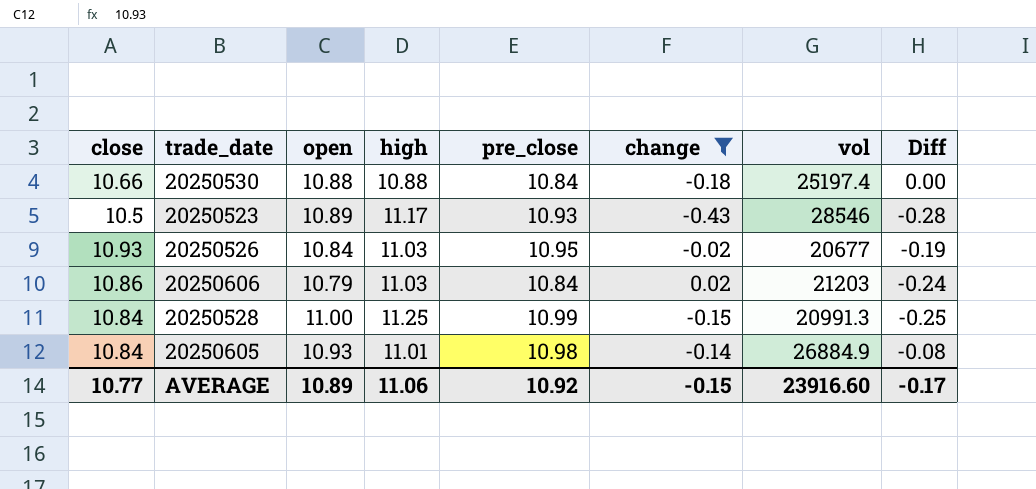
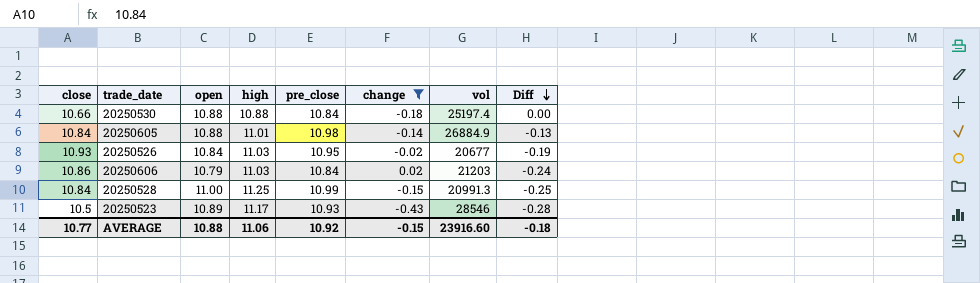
row order: none -> Diff descending
20250605 | open: 10.93 -> 10.88
20250605 | Diff: -0.08 -> -0.13
AVERAGE | open: 10.89 -> 10.88
AVERAGE | Diff: -0.17 -> -0.18

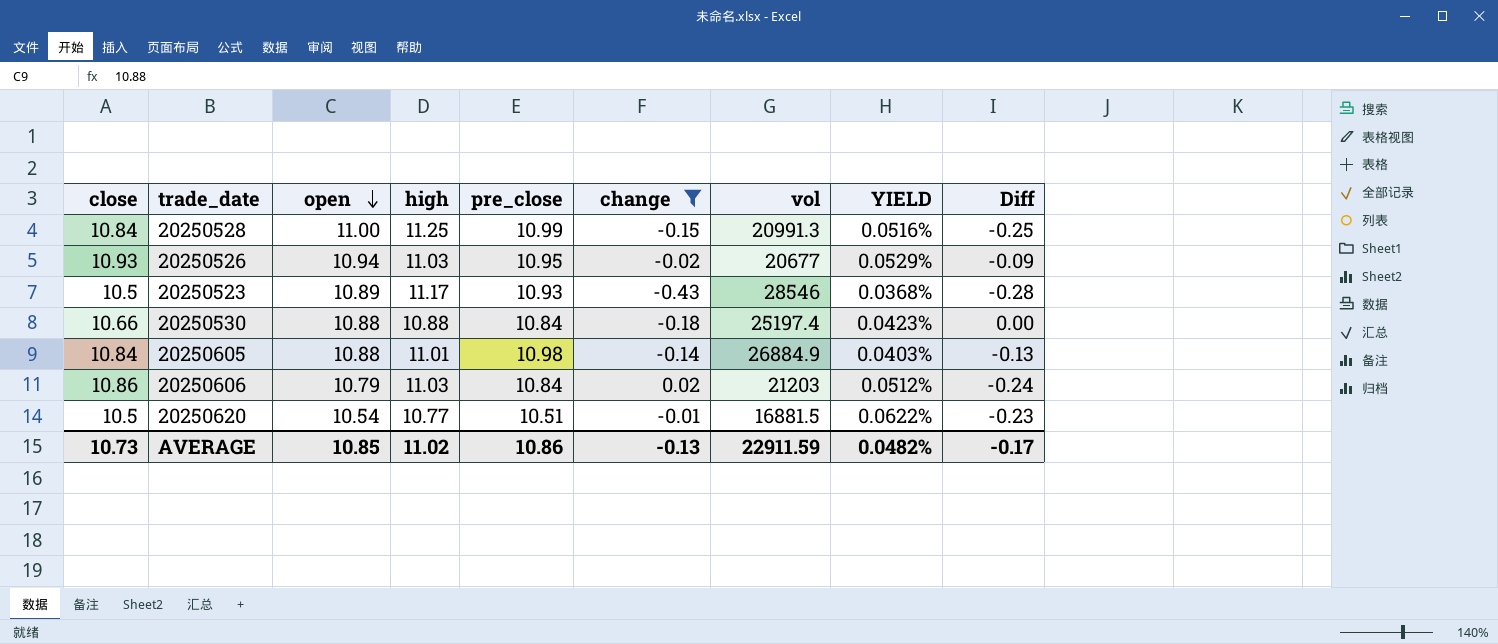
row order: Diff descending -> open descending
column YIELD | formula: none -> [close] / [vol]
20250526 | open: 10.84 -> 10.94
20250526 | Diff: -0.19 -> -0.09
row 20250620: none -> 10.5 | 10.54 | 10.77 | 10.51 | -0.01 | 16881.5 | 0.0622% | -0.23
AVERAGE | close: 10.77 -> 10.73
AVERAGE | open: 10.88 -> 10.85
AVERAGE | high: 11.06 -> 11.02
AVERAGE | pre_close: 10.92 -> 10.86
AVERAGE | change: -0.15 -> -0.13
AVERAGE | vol: 23916.60 -> 22911.59
AVERAGE | Diff: -0.18 -> -0.17

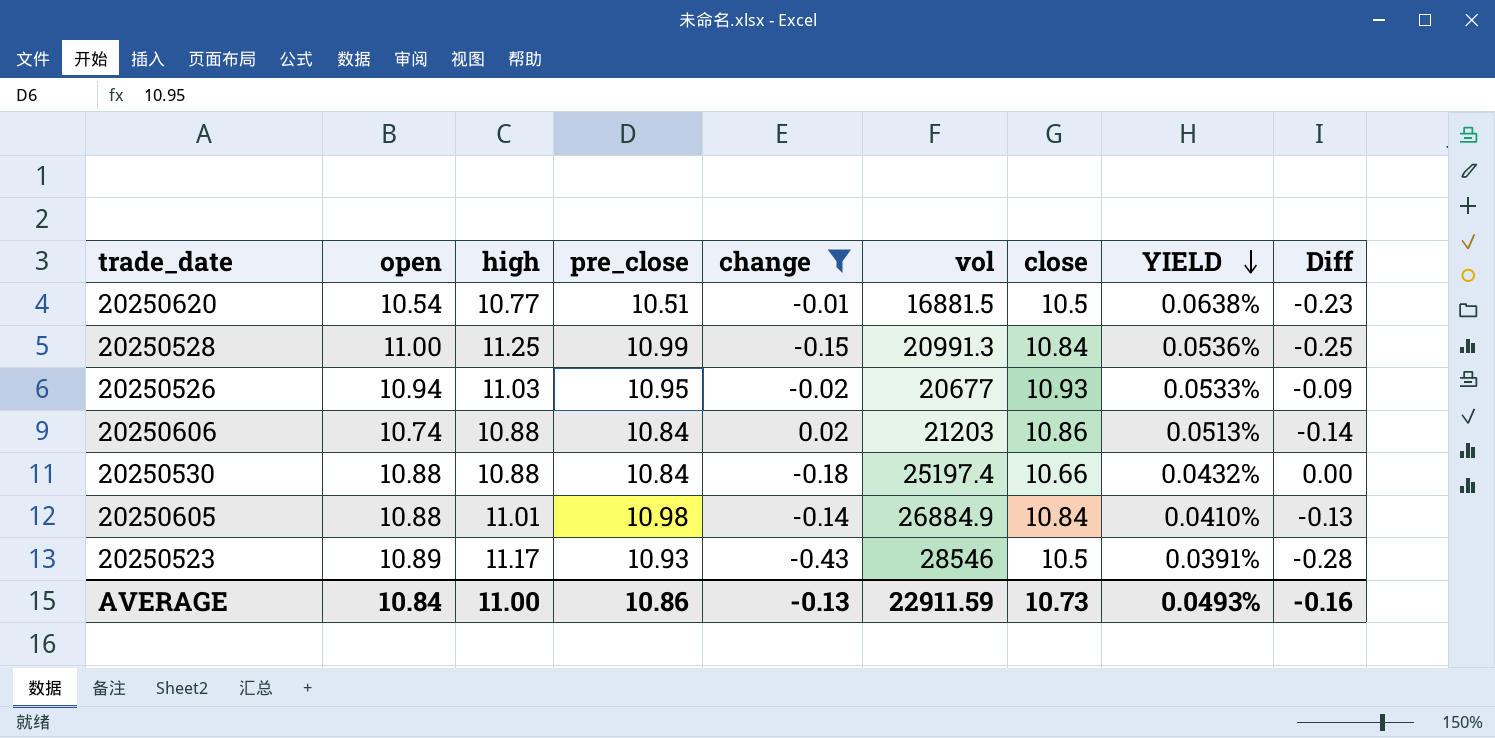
row order: open descending -> YIELD descending
column close | position: 1 -> 7
column YIELD | formula: [close] / [vol] -> [high] / [vol]
20250606 | open: 10.79 -> 10.74
20250606 | high: 11.03 -> 10.88
20250606 | Diff: -0.24 -> -0.14
AVERAGE | open: 10.85 -> 10.84
AVERAGE | high: 11.02 -> 11.00
AVERAGE | YIELD: 0.0482% -> 0.0493%
AVERAGE | Diff: -0.17 -> -0.16

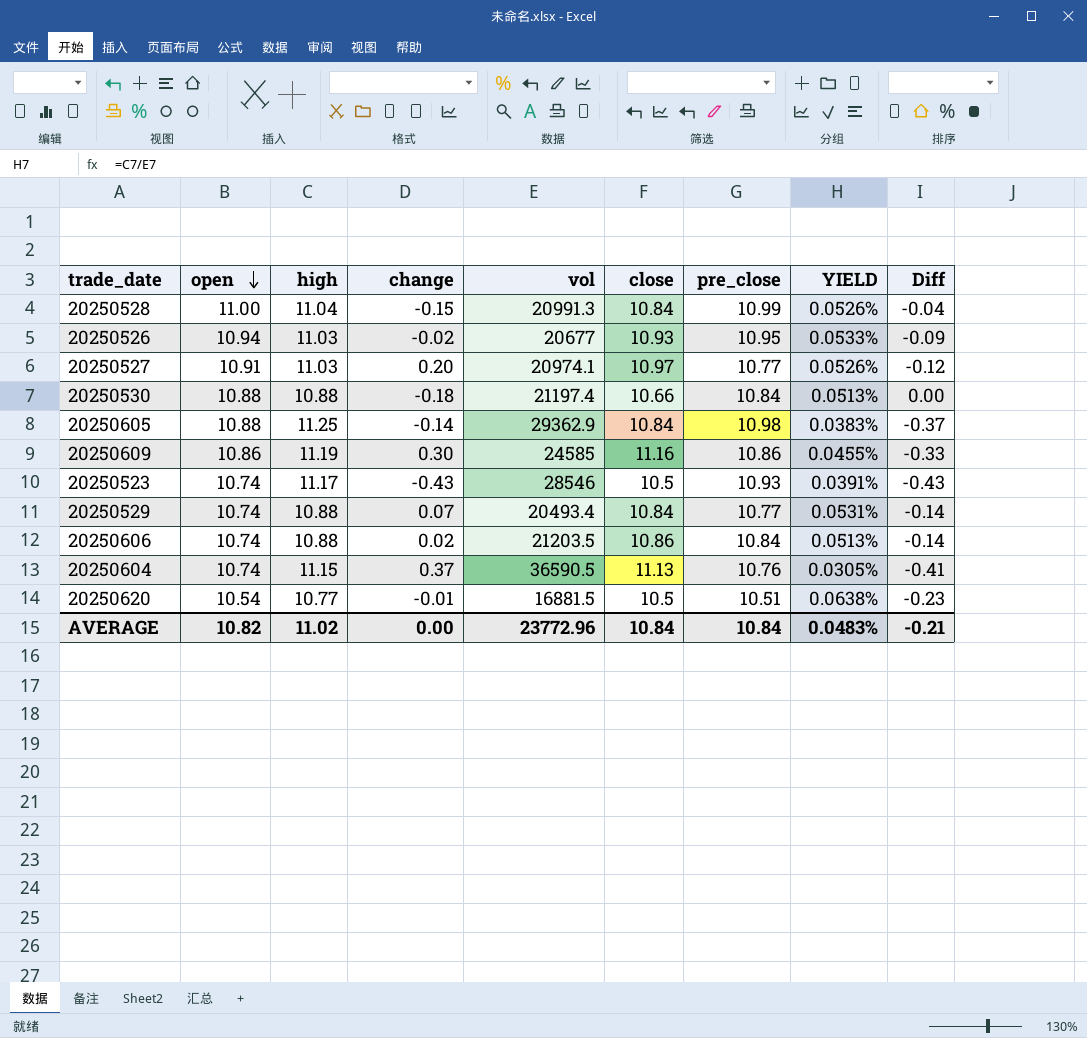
filter: change <= 0.02 -> none
row order: YIELD descending -> open descending
column pre_close | position: 4 -> 7
20250528 | high: 11.25 -> 11.04
20250528 | YIELD: 0.0536% -> 0.0526%
20250528 | Diff: -0.25 -> -0.04
20250530 | vol: 25197.4 -> 21197.4
20250530 | YIELD: 0.0432% -> 0.0513%
20250605 | high: 11.01 -> 11.25
20250605 | vol: 26884.9 -> 29362.9
20250605 | YIELD: 0.0410% -> 0.0383%
20250605 | Diff: -0.13 -> -0.37
20250523 | open: 10.89 -> 10.74
20250523 | Diff: -0.28 -> -0.43
20250606 | vol: 21203 -> 21203.5
AVERAGE | open: 10.84 -> 10.82
AVERAGE | high: 11.00 -> 11.02
AVERAGE | change: -0.13 -> 0.00
AVERAGE | vol: 22911.59 -> 23772.96
AVERAGE | close: 10.73 -> 10.84
AVERAGE | pre_close: 10.86 -> 10.84
AVERAGE | YIELD: 0.0493% -> 0.0483%
AVERAGE | Diff: -0.16 -> -0.21

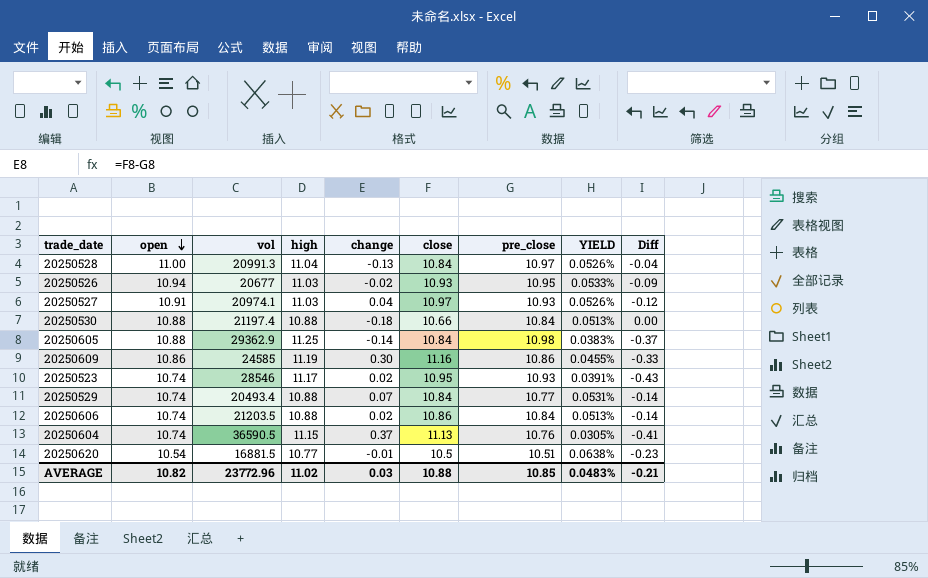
column vol | position: 5 -> 3
20250528 | change: -0.15 -> -0.13
20250528 | pre_close: 10.99 -> 10.97
20250527 | change: 0.20 -> 0.04
20250527 | pre_close: 10.77 -> 10.93
20250523 | change: -0.43 -> 0.02
20250523 | close: 10.5 -> 10.95
AVERAGE | change: 0.00 -> 0.03
AVERAGE | close: 10.84 -> 10.88
AVERAGE | pre_close: 10.84 -> 10.85

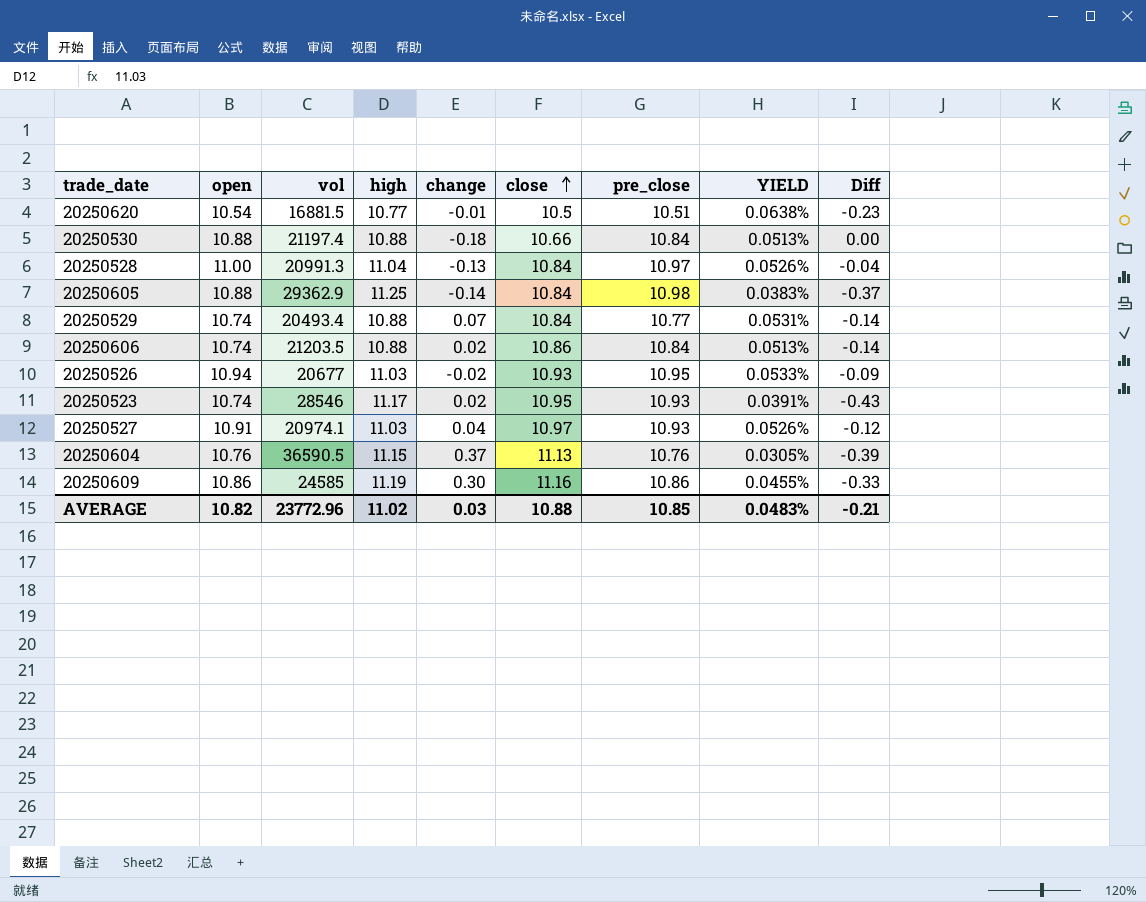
row order: open descending -> close ascending
20250604 | open: 10.74 -> 10.76
20250604 | Diff: -0.41 -> -0.39

